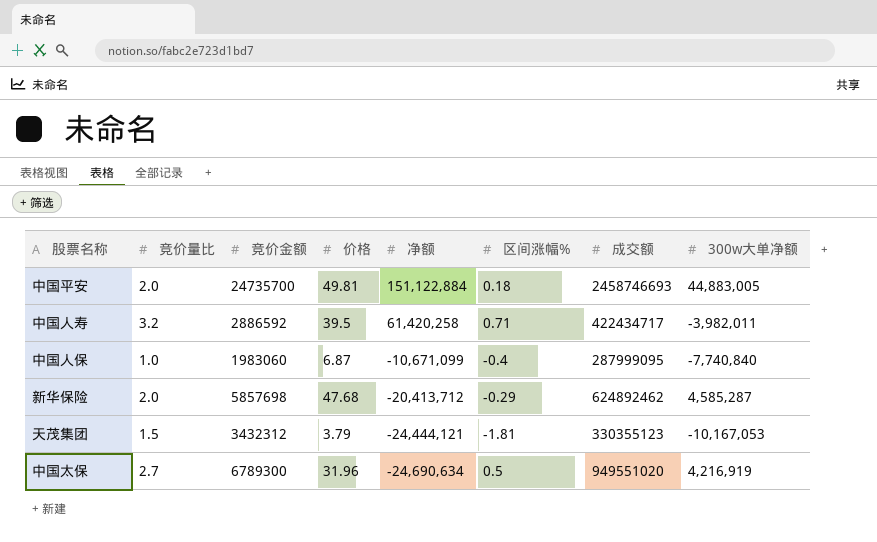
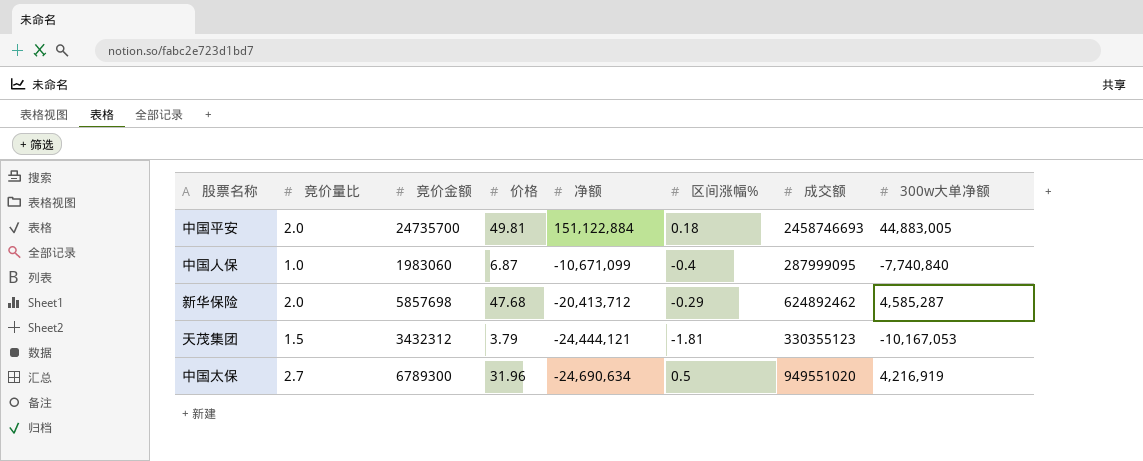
row 中国人寿: 3.2 | 2886592 | 39.5 | 61,420,258 | 0.71 | 422434717 | -3,982,011 -> none

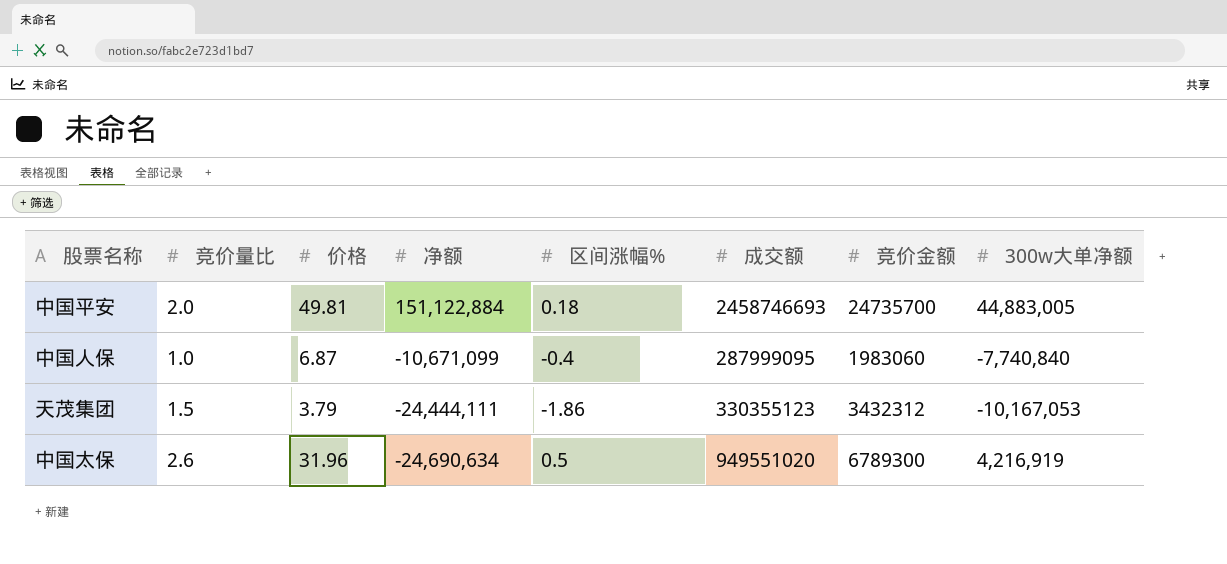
column 竞价金额 | position: 3 -> 7
row 新华保险: 2.0 | 5857698 | 47.68 | -20,413,712 | -0.29 | 624892462 | 4,585,287 -> none
天茂集团 | 净额: -24,444,121 -> -24,444,111
天茂集团 | 区间涨幅%: -1.81 -> -1.86
中国太保 | 竞价量比: 2.7 -> 2.6

